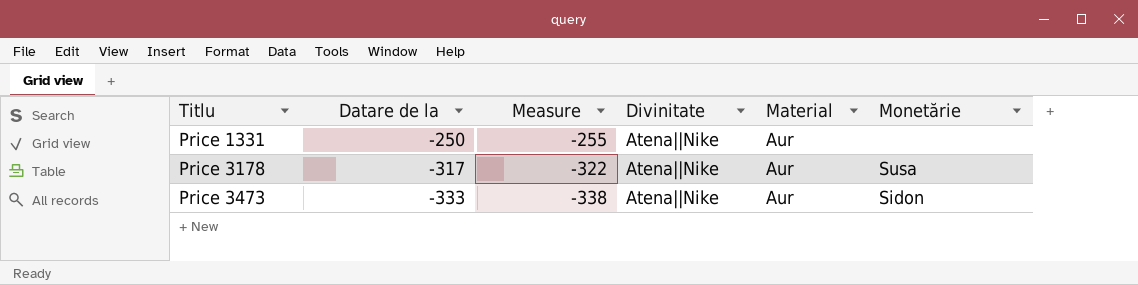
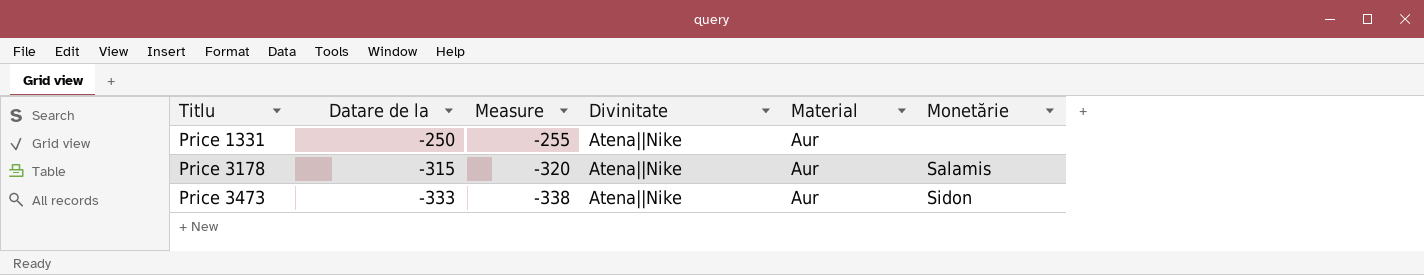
Price 3178 | Datare de la: -317 -> -315
Price 3178 | Measure: -322 -> -320
Price 3178 | Monetărie: Susa -> Salamis

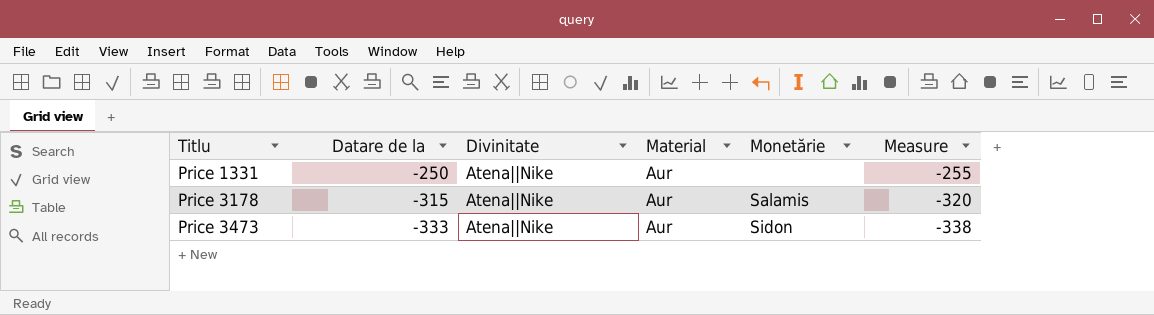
column Measure | position: 3 -> 6

